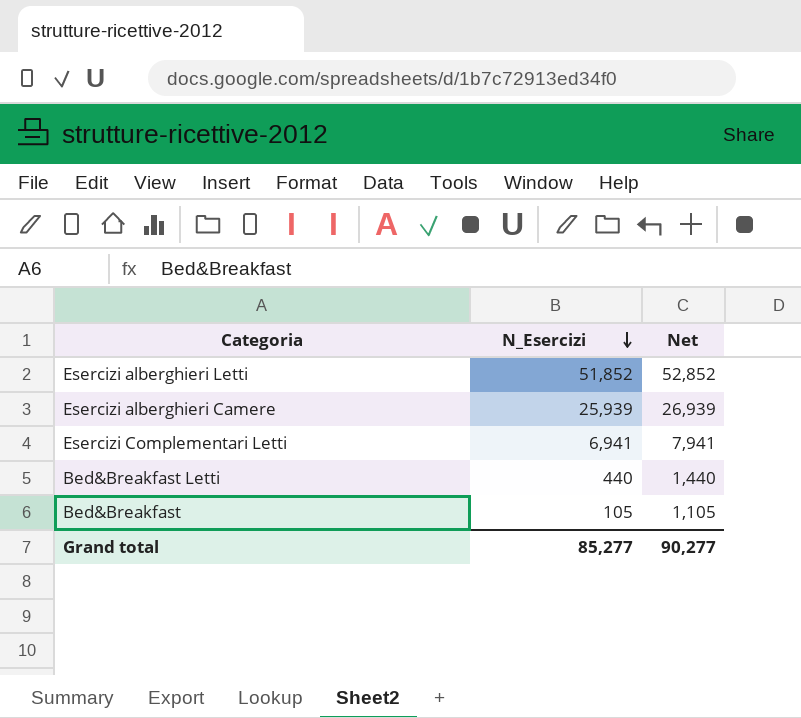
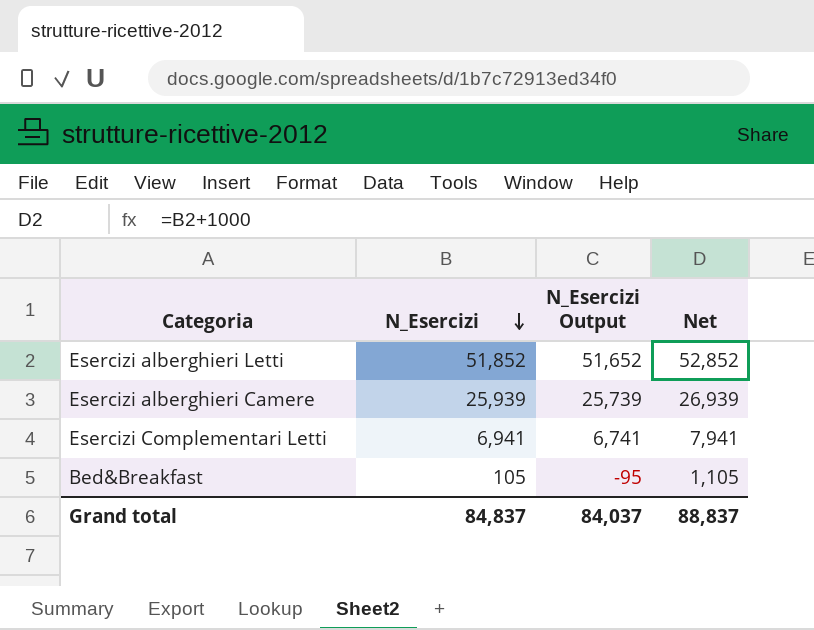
column N_Esercizi Output | formula: none -> [N_Esercizi] - 200
row Bed&Breakfast Letti: 440 | 1,440 -> none
Grand total | N_Esercizi: 85,277 -> 84,837
Grand total | Net: 90,277 -> 88,837

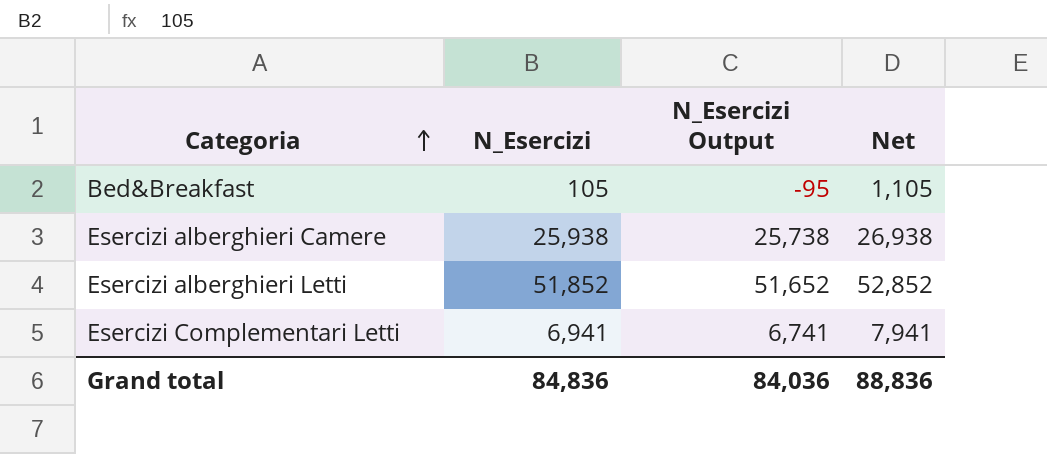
row order: N_Esercizi descending -> Categoria ascending
Esercizi alberghieri Camere | N_Esercizi: 25,939 -> 25,938
Esercizi alberghieri Camere | N_Esercizi Output: 25,739 -> 25,738
Esercizi alberghieri Camere | Net: 26,939 -> 26,938
Grand total | N_Esercizi: 84,837 -> 84,836
Grand total | N_Esercizi Output: 84,037 -> 84,036
Grand total | Net: 88,837 -> 88,836

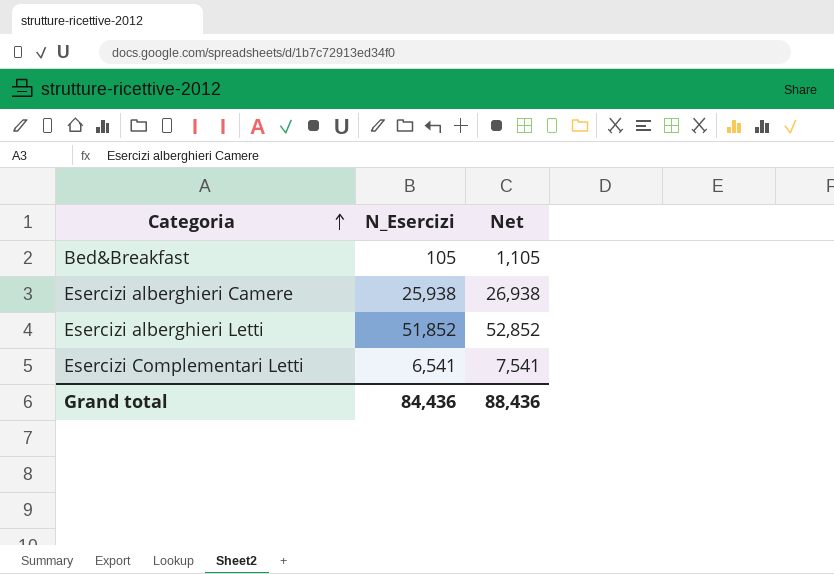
column N_Esercizi Output | formula: [N_Esercizi] - 200 -> none
Esercizi Complementari Letti | N_Esercizi: 6,941 -> 6,541
Esercizi Complementari Letti | Net: 7,941 -> 7,541
Grand total | N_Esercizi: 84,836 -> 84,436
Grand total | Net: 88,836 -> 88,436

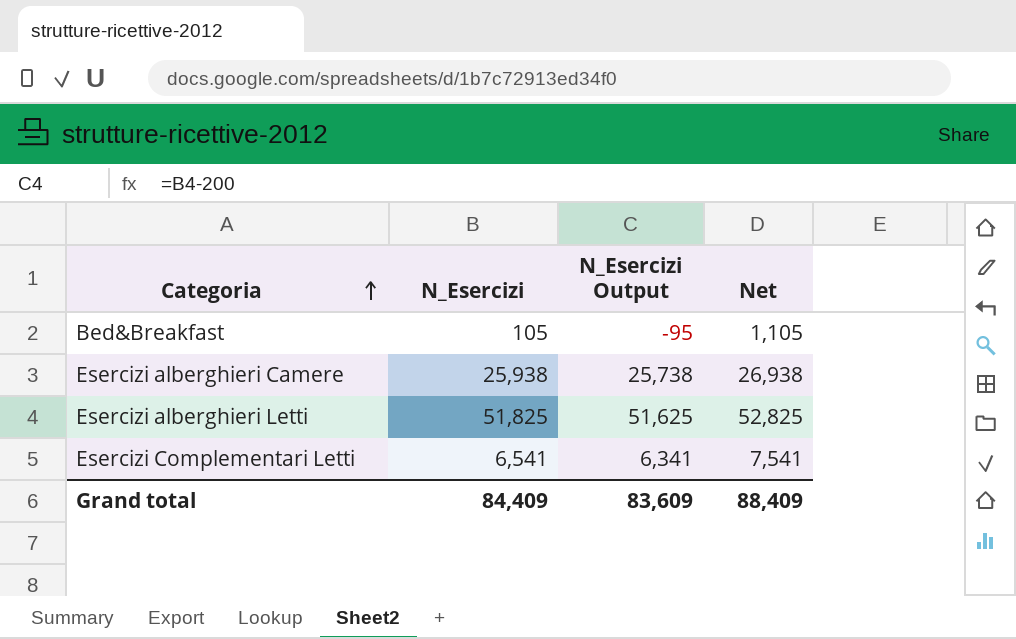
column N_Esercizi Output | formula: none -> [N_Esercizi] - 200
Esercizi alberghieri Letti | N_Esercizi: 51,852 -> 51,825
Esercizi alberghieri Letti | Net: 52,852 -> 52,825
Grand total | N_Esercizi: 84,436 -> 84,409
Grand total | Net: 88,436 -> 88,409

